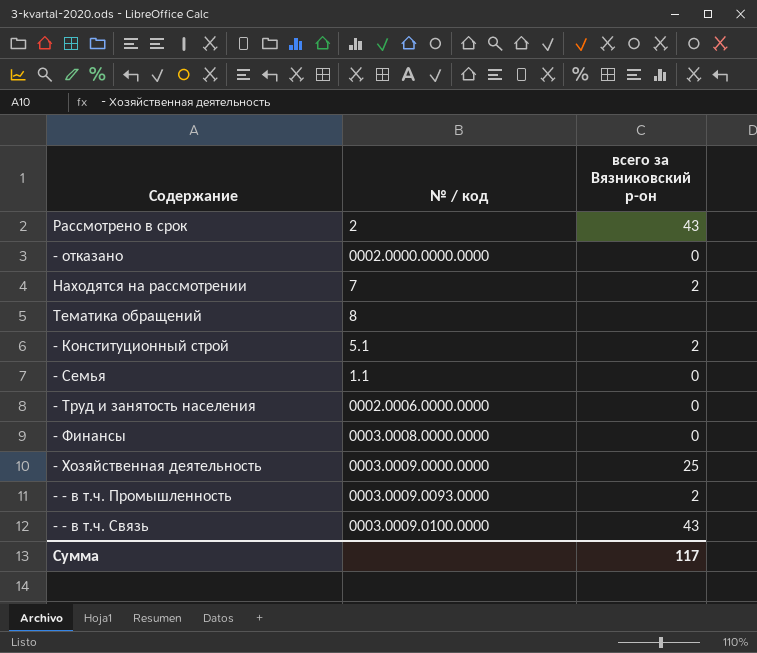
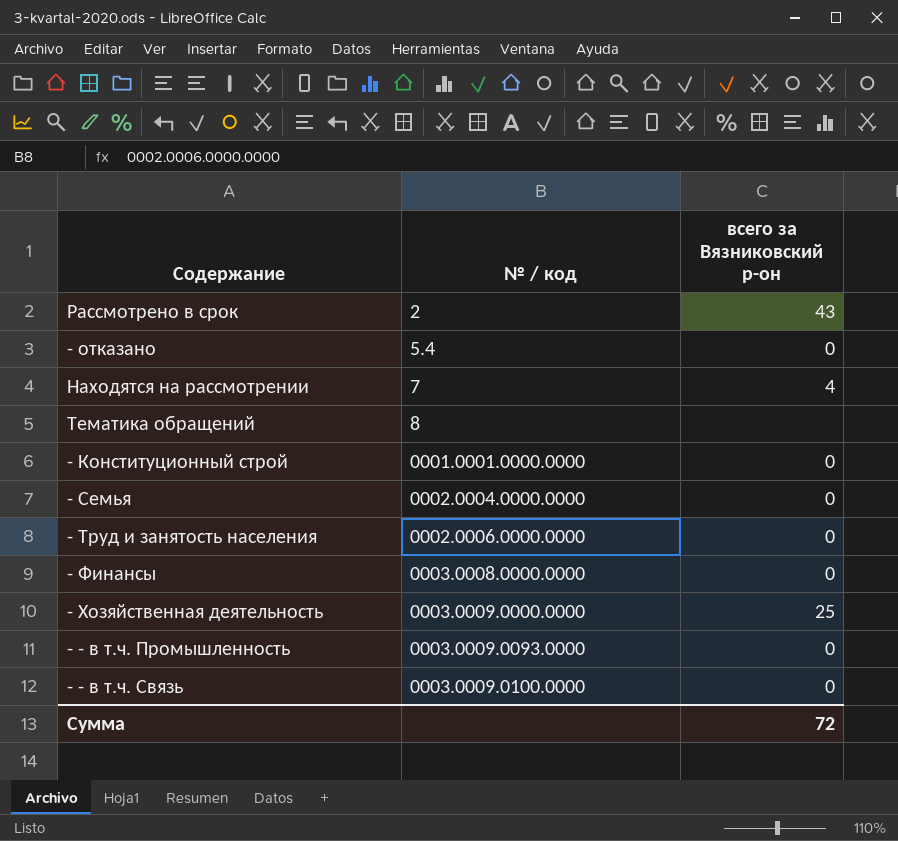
- отказано | № / код: 0002.0000.0000.0000 -> 5.4
Находятся на рассмотрении | всего за Вязниковский р-он: 2 -> 4
- Конституционный строй | № / код: 5.1 -> 0001.0001.0000.0000
- Конституционный строй | всего за Вязниковский р-он: 2 -> 0
- Семья | № / код: 1.1 -> 0002.0004.0000.0000
- - в т.ч. Промышленность | всего за Вязниковский р-он: 2 -> 0
- - в т.ч. Связь | всего за Вязниковский р-он: 43 -> 0
Сумма | всего за Вязниковский р-он: 117 -> 72

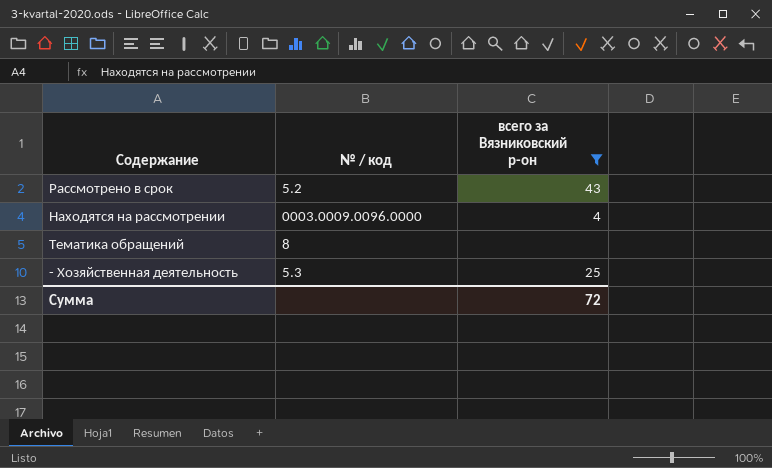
filter: none -> всего за Вязниковский р-он != 0
Рассмотрено в срок | № / код: 2 -> 5.2
Находятся на рассмотрении | № / код: 7 -> 0003.0009.0096.0000
- Хозяйственная деятельность | № / код: 0003.0009.0000.0000 -> 5.3

